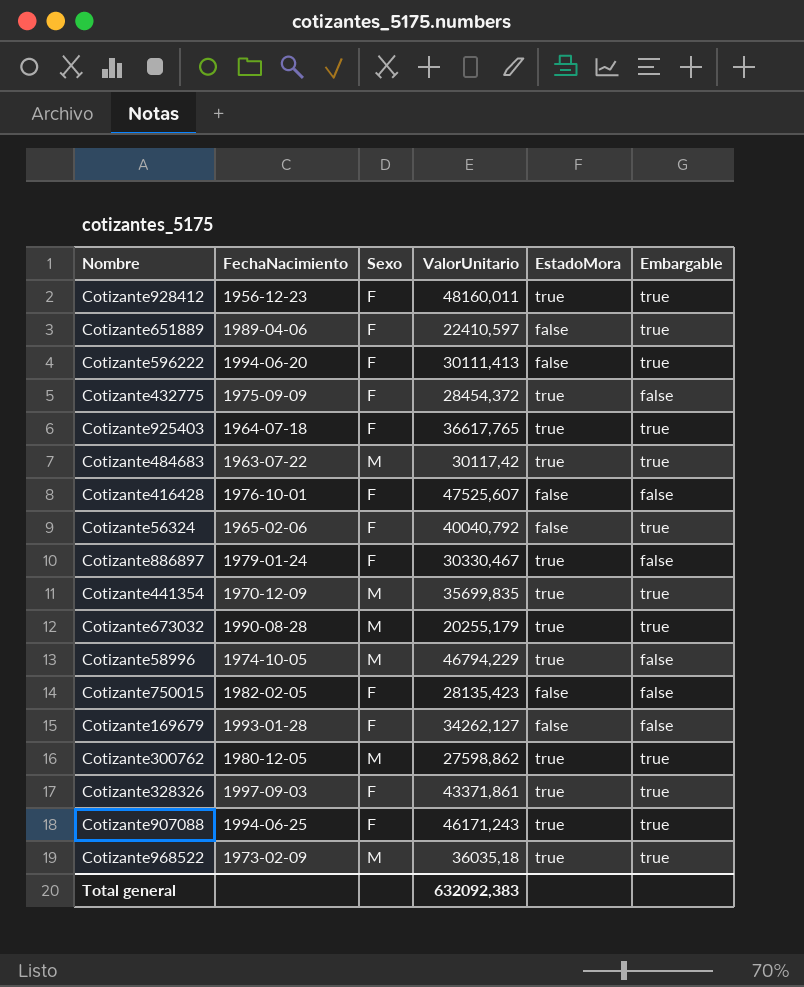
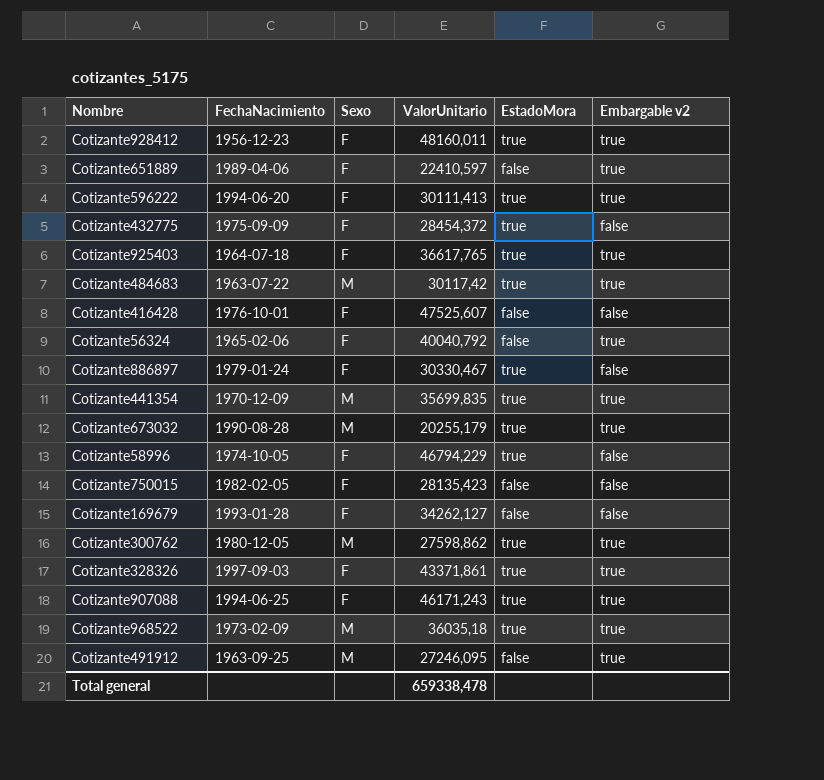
column name: Embargable -> Embargable v2
Cotizante596222 | EstadoMora: false -> true
Cotizante58996 | Sexo: M -> F
row Cotizante491912: none -> 1963-09-25 | M | 27246,095 | false | true
Total general | ValorUnitario: 632092,383 -> 659338,478

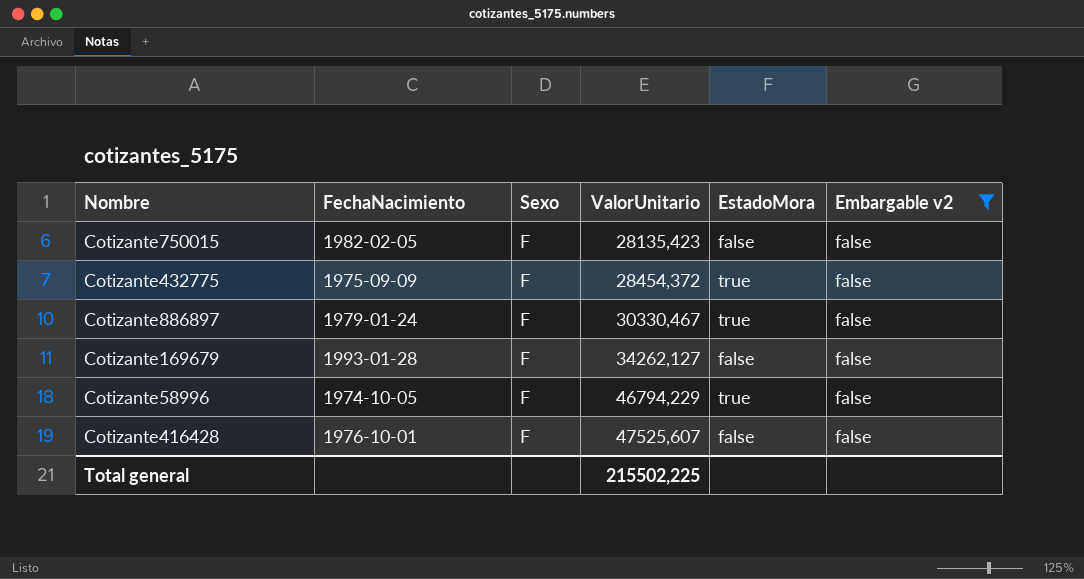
filter: none -> Embargable v2 = false
row order: none -> ValorUnitario ascending
Total general | ValorUnitario: 659338,478 -> 215502,225

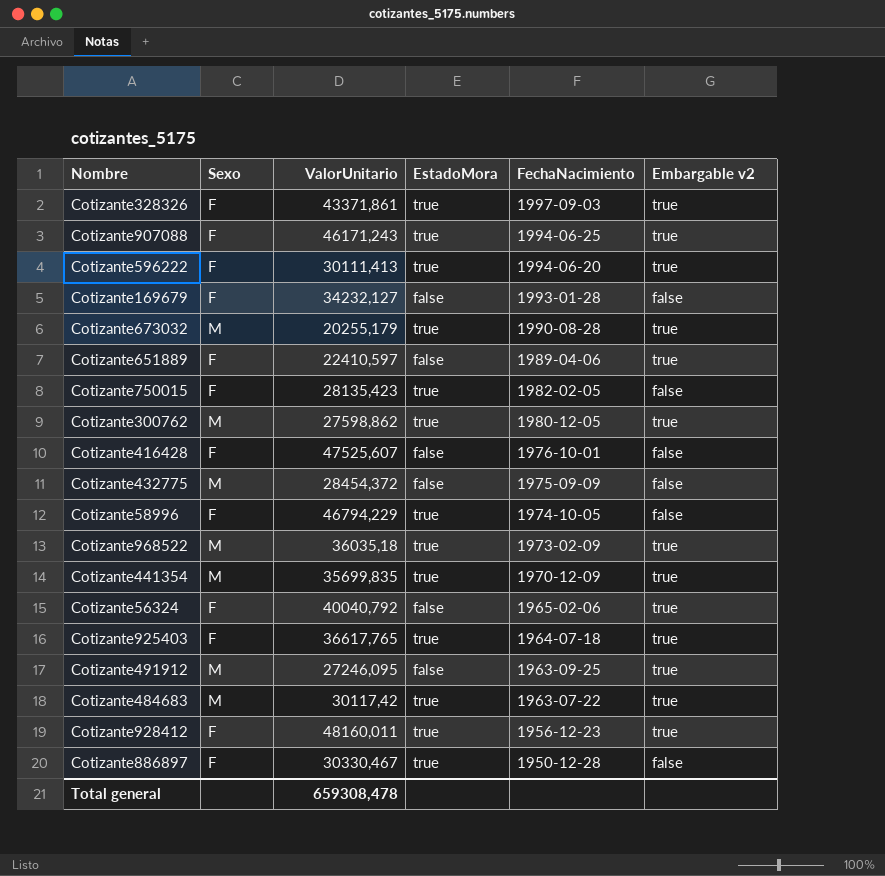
filter: Embargable v2 = false -> none
row order: ValorUnitario ascending -> FechaNacimiento descending
column FechaNacimiento | position: 2 -> 5
Cotizante169679 | ValorUnitario: 34262,127 -> 34232,127
Cotizante750015 | EstadoMora: false -> true
Cotizante432775 | Sexo: F -> M
Cotizante432775 | EstadoMora: true -> false
Cotizante886897 | FechaNacimiento: 1979-01-24 -> 1950-12-28
Total general | ValorUnitario: 215502,225 -> 659308,478

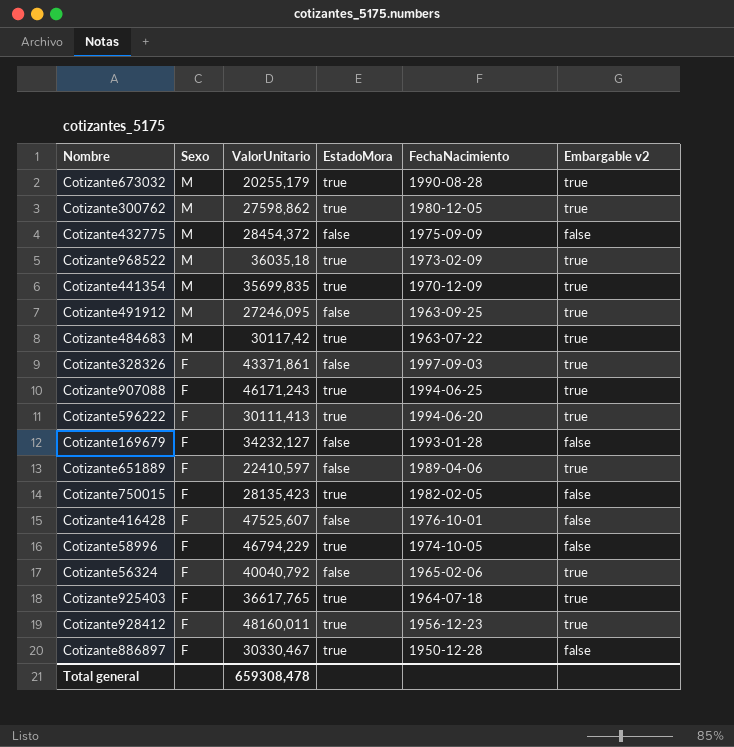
row order: FechaNacimiento descending -> Sexo descending
Cotizante328326 | EstadoMora: true -> false

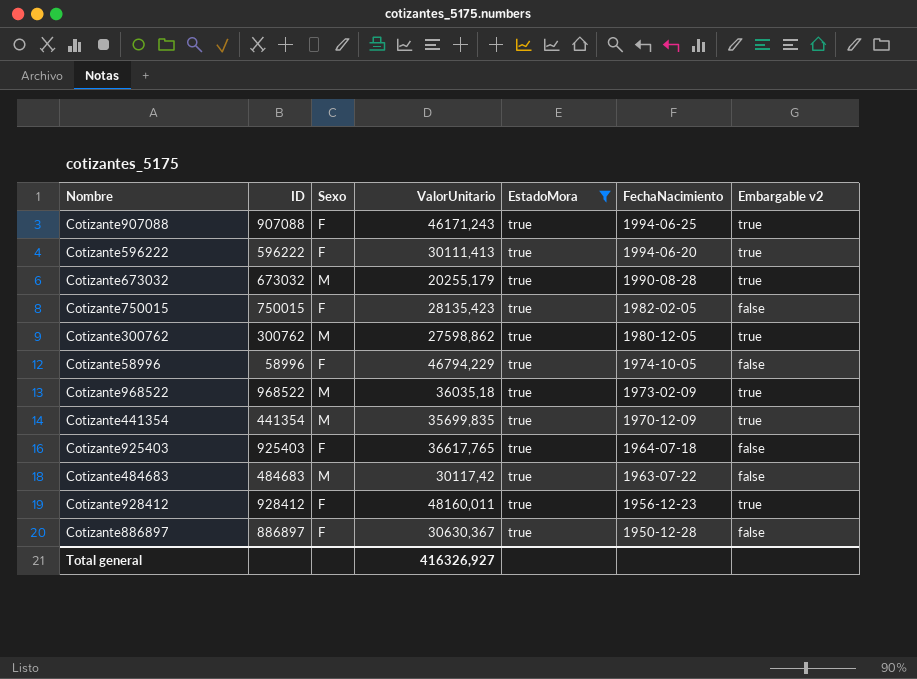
filter: none -> EstadoMora = true
row order: Sexo descending -> FechaNacimiento descending
column ID | position: none -> 2
Cotizante925403 | Embargable v2: true -> false
Cotizante484683 | Embargable v2: true -> false
Cotizante886897 | ValorUnitario: 30330,467 -> 30630,367
Total general | ValorUnitario: 659308,478 -> 416326,927

